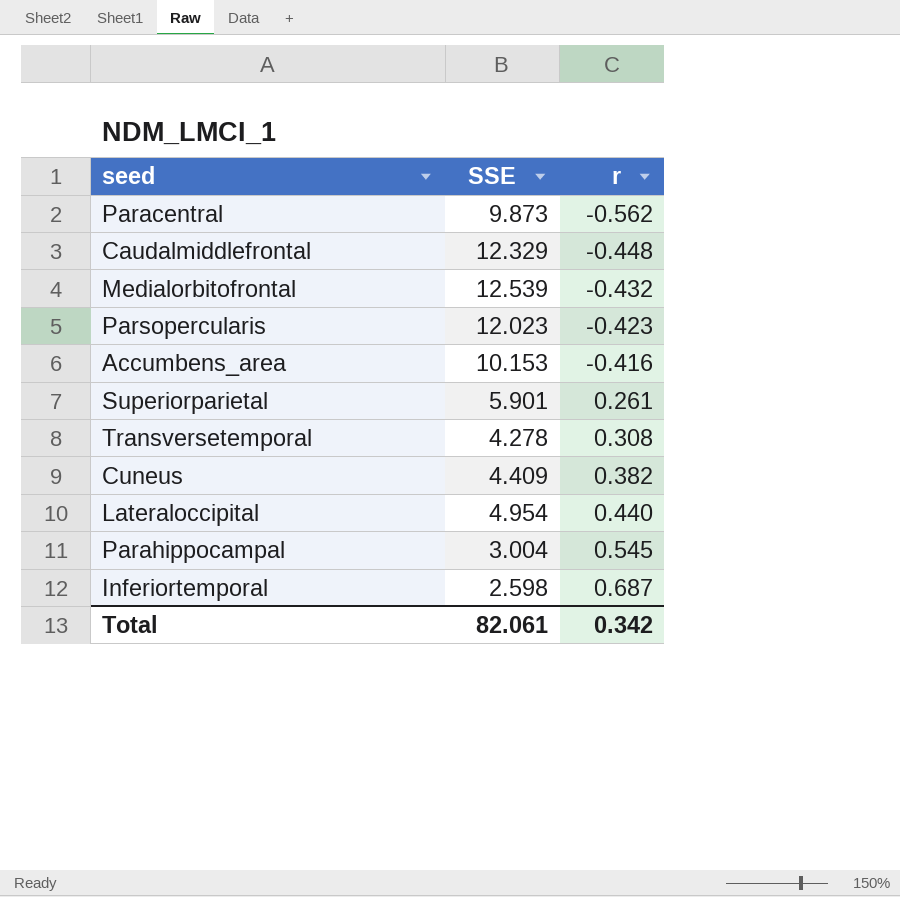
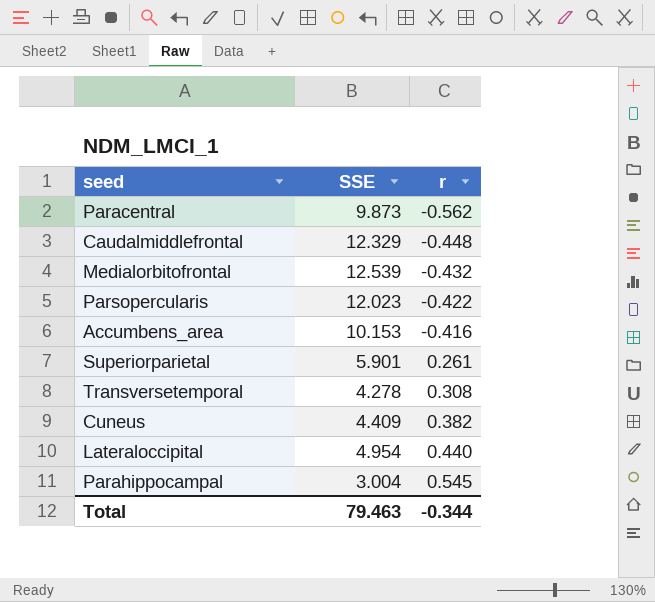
row Inferiortemporal: 2.598 | 0.687 -> none
Parsopercularis | r: -0.423 -> -0.422
Total | SSE: 82.061 -> 79.463
Total | r: 0.342 -> -0.344

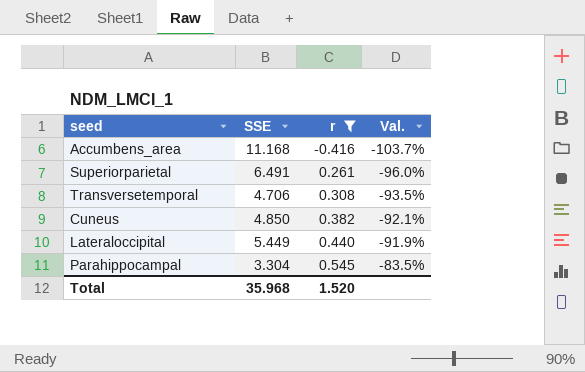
filter: none -> r >= -0.416
column Val. | formula: none -> ([r] - [SSE]) / [SSE]
Accumbens_area | SSE: 10.153 -> 11.168
Superiorparietal | SSE: 5.901 -> 6.491
Transversetemporal | SSE: 4.278 -> 4.706
Cuneus | SSE: 4.409 -> 4.850
Lateraloccipital | SSE: 4.954 -> 5.449
Parahippocampal | SSE: 3.004 -> 3.304
Total | SSE: 79.463 -> 35.968
Total | r: -0.344 -> 1.520

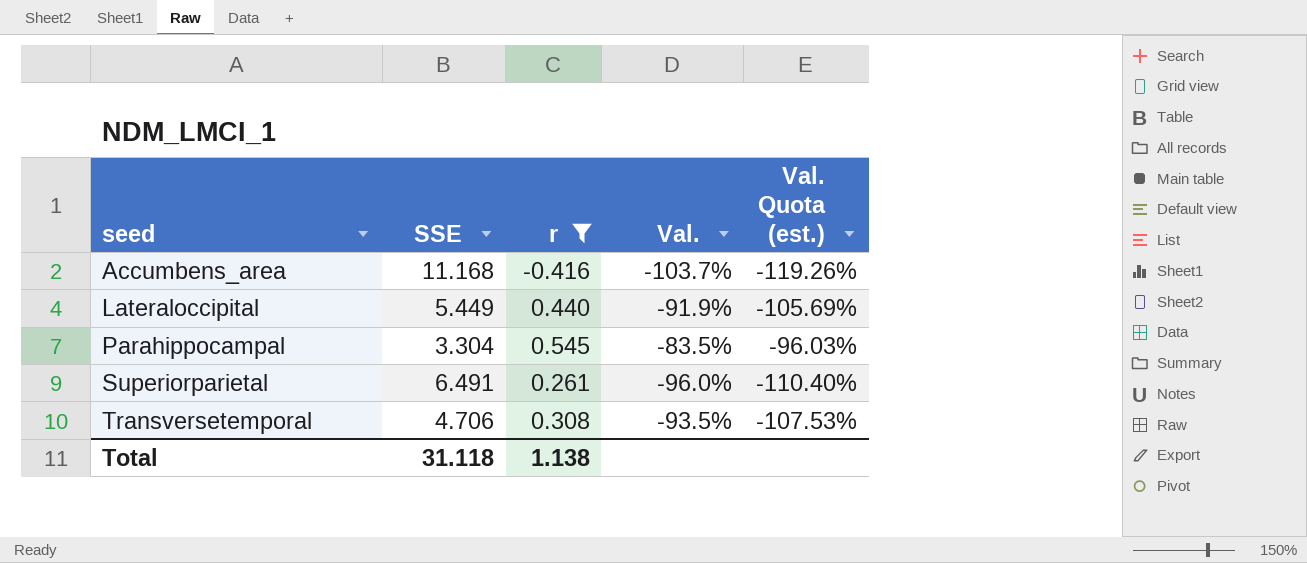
row order: r ascending -> seed ascending
column Val. Quota (est.) | formula: none -> [Val.] * 1.15
row Cuneus: 4.850 | 0.382 | -92.1% -> none
Total | SSE: 35.968 -> 31.118
Total | r: 1.520 -> 1.138

